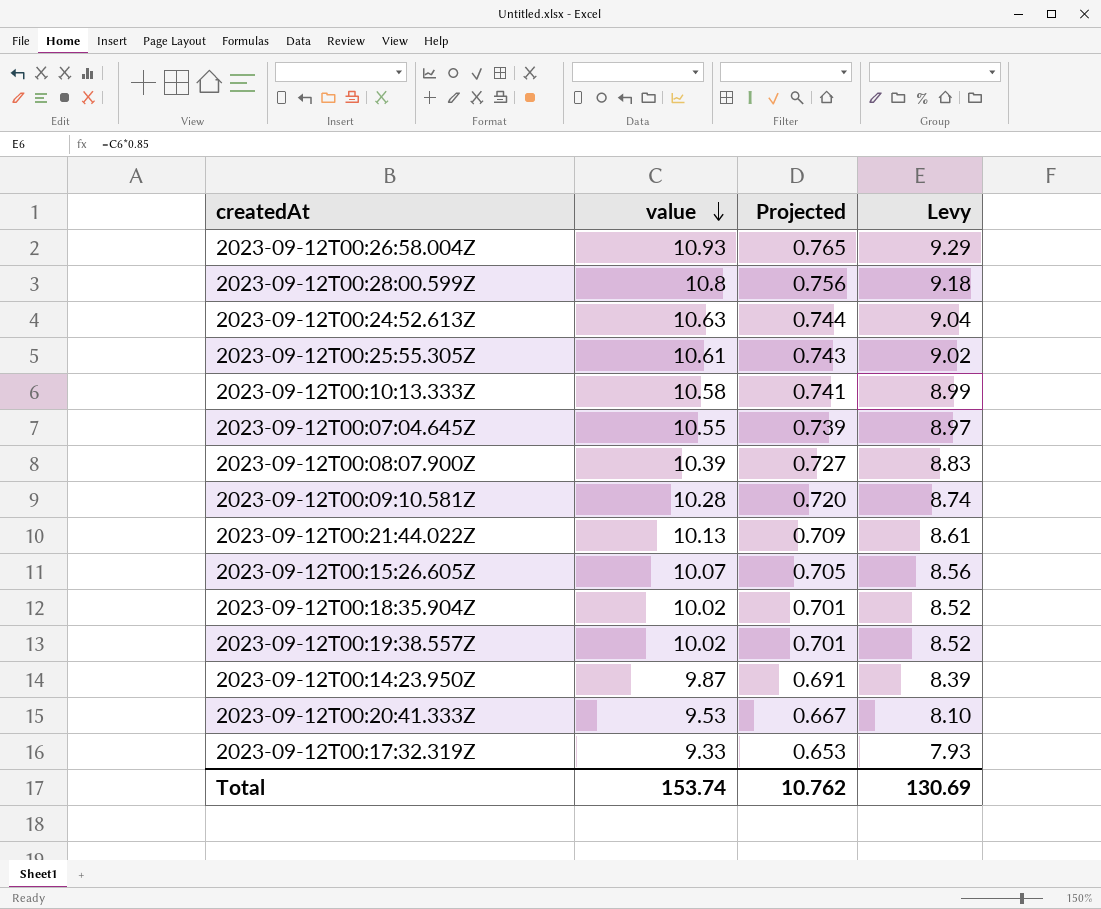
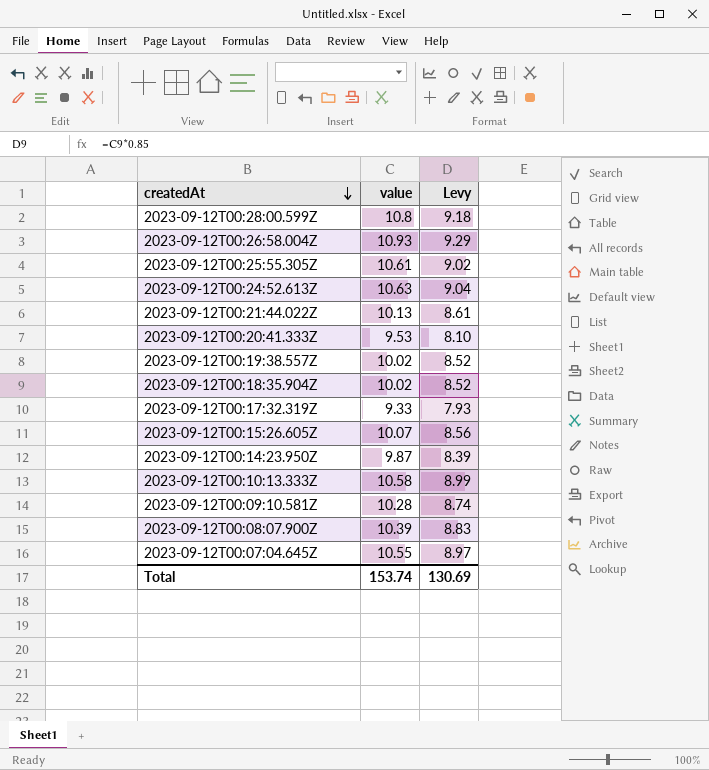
row order: value descending -> createdAt descending
column Projected | formula: [value] * 0.07 -> none

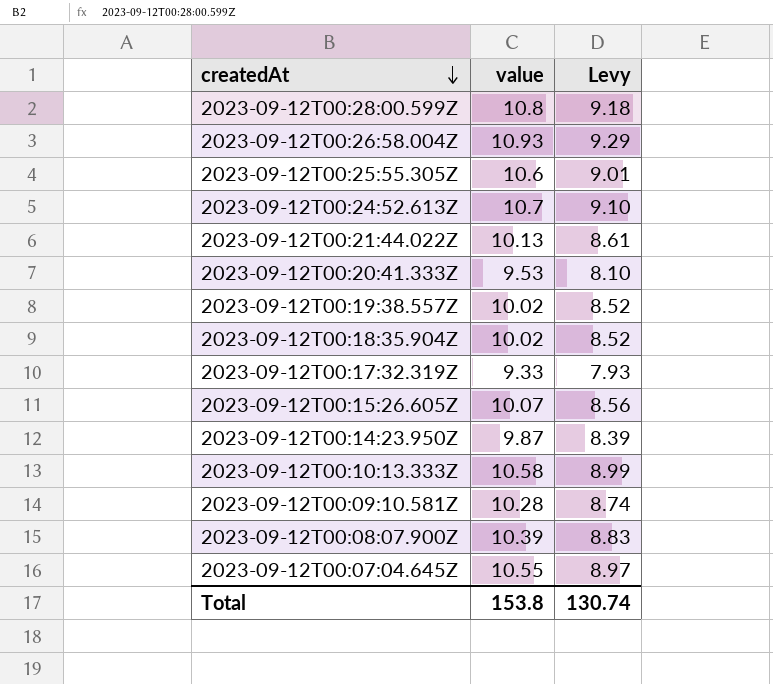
2023-09-12T00:25:55.305Z | value: 10.61 -> 10.6
2023-09-12T00:25:55.305Z | Levy: 9.02 -> 9.01
2023-09-12T00:24:52.613Z | value: 10.63 -> 10.7
2023-09-12T00:24:52.613Z | Levy: 9.04 -> 9.10
Total | value: 153.74 -> 153.8
Total | Levy: 130.69 -> 130.74

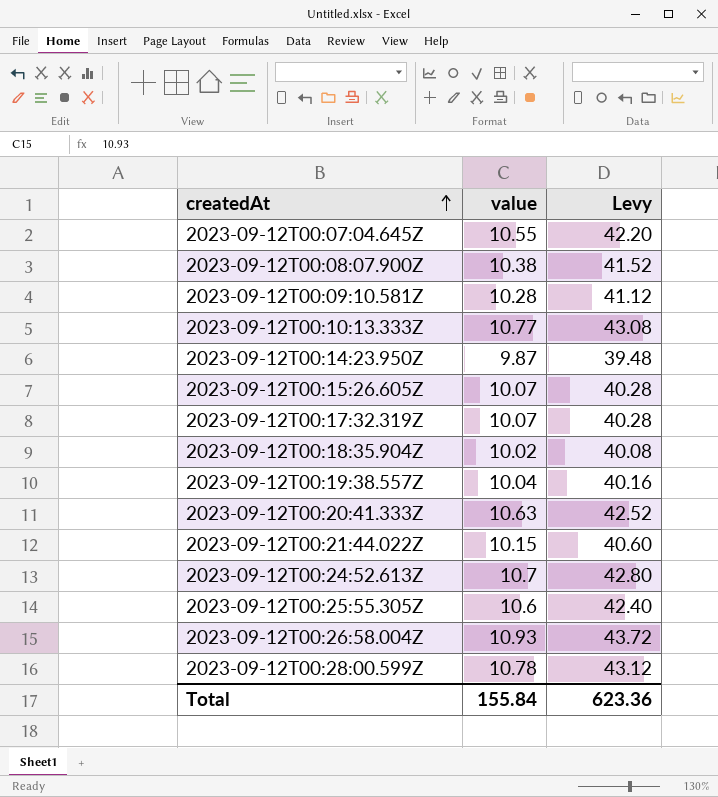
row order: createdAt descending -> createdAt ascending
column Levy | formula: [value] * 0.85 -> [value] * 4
2023-09-12T00:08:07.900Z | value: 10.39 -> 10.38
2023-09-12T00:10:13.333Z | value: 10.58 -> 10.77
2023-09-12T00:17:32.319Z | value: 9.33 -> 10.07
2023-09-12T00:19:38.557Z | value: 10.02 -> 10.04
2023-09-12T00:20:41.333Z | value: 9.53 -> 10.63
2023-09-12T00:21:44.022Z | value: 10.13 -> 10.15
2023-09-12T00:28:00.599Z | value: 10.8 -> 10.78
Total | value: 153.8 -> 155.84
Total | Levy: 130.74 -> 623.36

